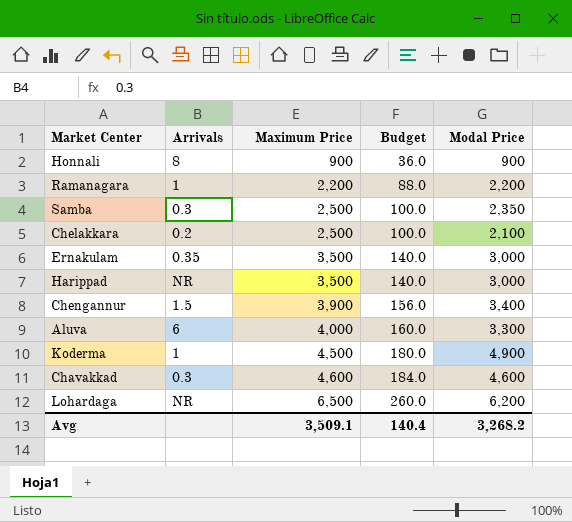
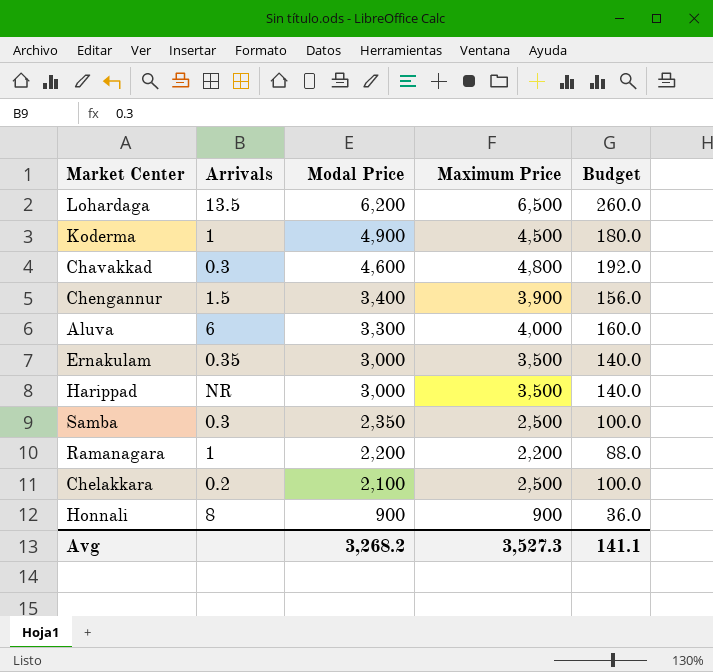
row order: Maximum Price ascending -> Modal Price descending
column Modal Price | position: 5 -> 3
Lohardaga | Arrivals: NR -> 13.5
Chavakkad | Maximum Price: 4,600 -> 4,800
Chavakkad | Budget: 184.0 -> 192.0
Avg | Maximum Price: 3,509.1 -> 3,527.3
Avg | Budget: 140.4 -> 141.1

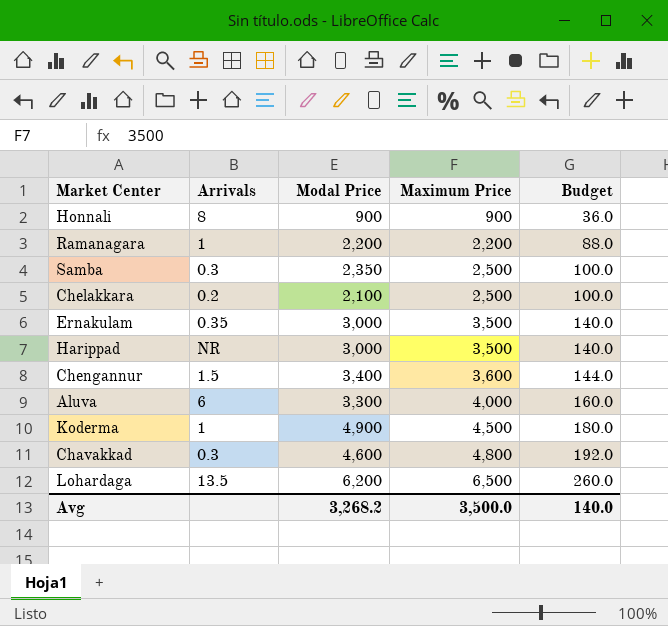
row order: Modal Price descending -> Maximum Price ascending
Chengannur | Maximum Price: 3,900 -> 3,600
Chengannur | Budget: 156.0 -> 144.0
Avg | Maximum Price: 3,527.3 -> 3,500.0
Avg | Budget: 141.1 -> 140.0

